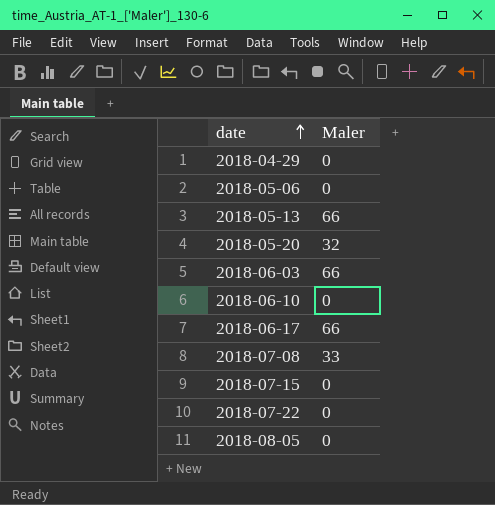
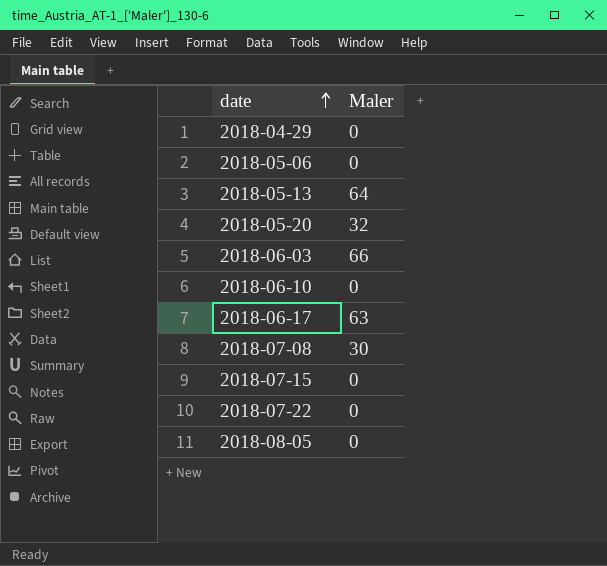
2018-05-13 | Maler: 66 -> 64
2018-06-17 | Maler: 66 -> 63
2018-07-08 | Maler: 33 -> 30

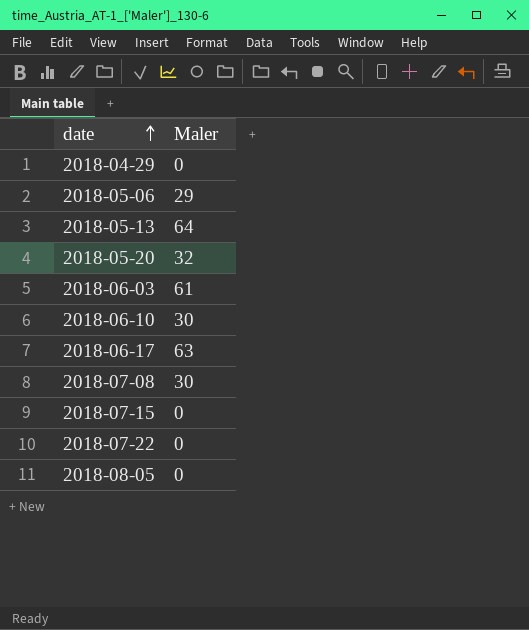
2018-05-06 | Maler: 0 -> 29
2018-06-03 | Maler: 66 -> 61
2018-06-10 | Maler: 0 -> 30

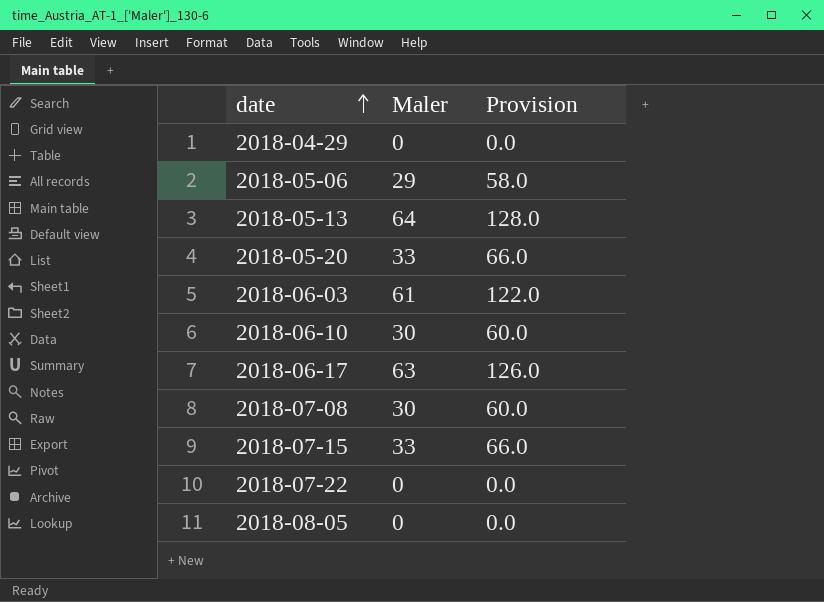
column Provision | formula: none -> [Maler] * 2
2018-05-20 | Maler: 32 -> 33
2018-07-15 | Maler: 0 -> 33

